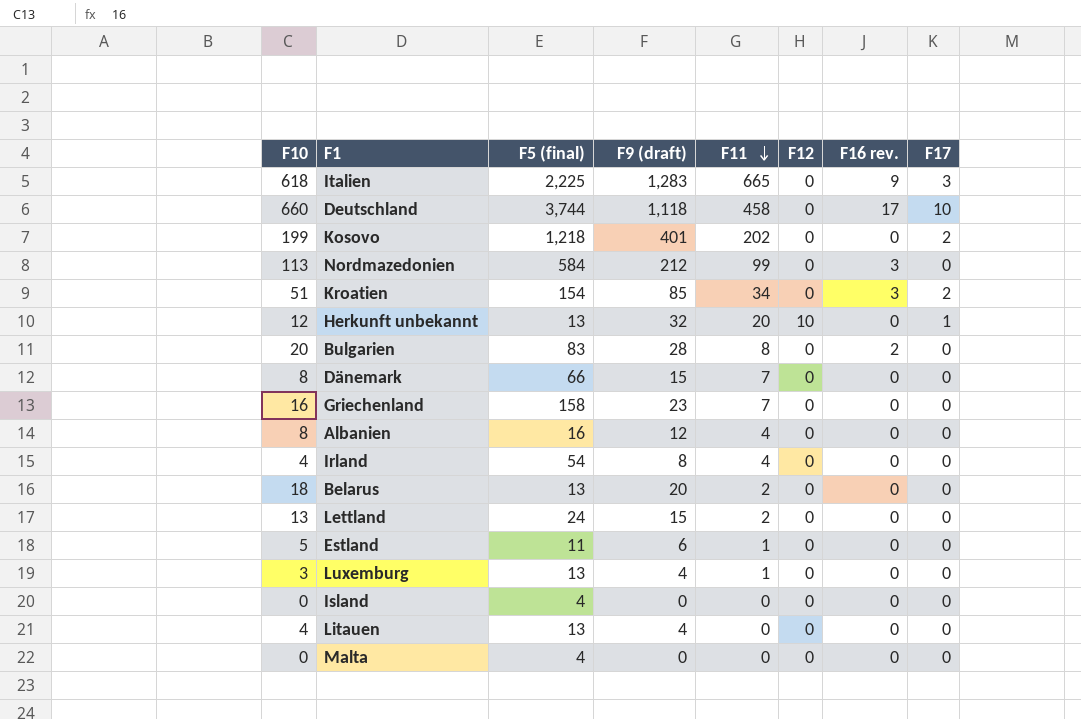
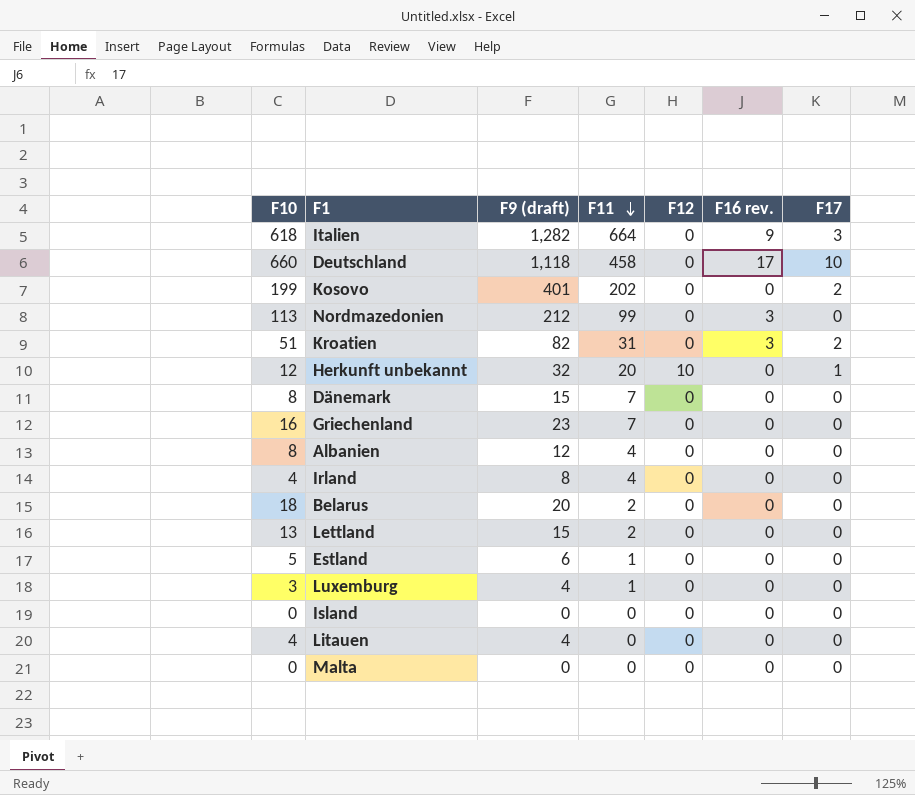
column F5 (final) | position: 3 -> none
row Bulgarien: 20 | 83 | 28 | 8 | 0 | 2 | 0 -> none
Italien | F9 (draft): 1,283 -> 1,282
Italien | F11: 665 -> 664
Kroatien | F9 (draft): 85 -> 82
Kroatien | F11: 34 -> 31

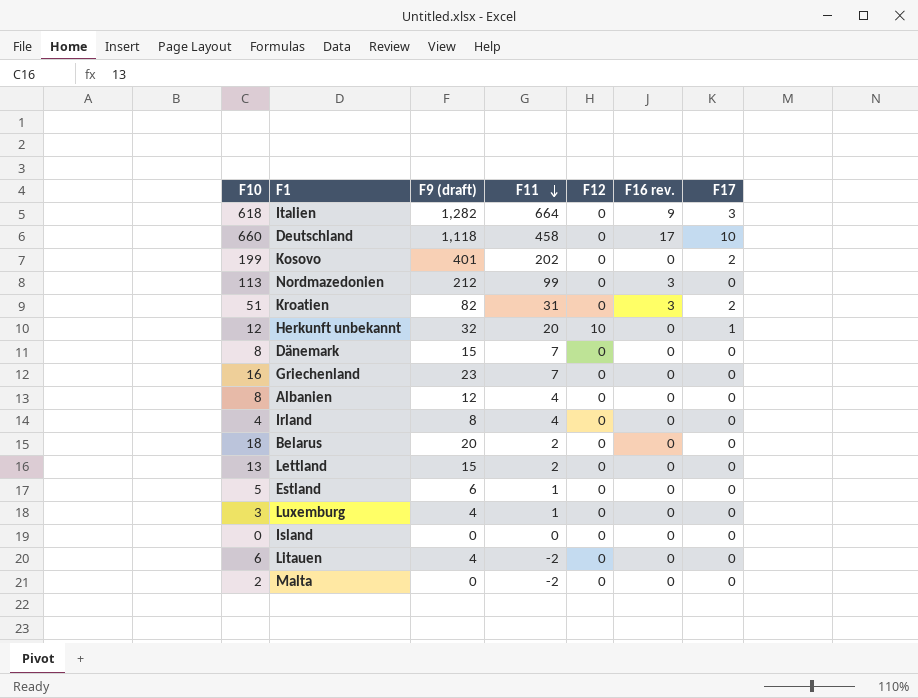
Litauen | F10: 4 -> 6
Litauen | F11: 0 -> -2
Malta | F10: 0 -> 2
Malta | F11: 0 -> -2

